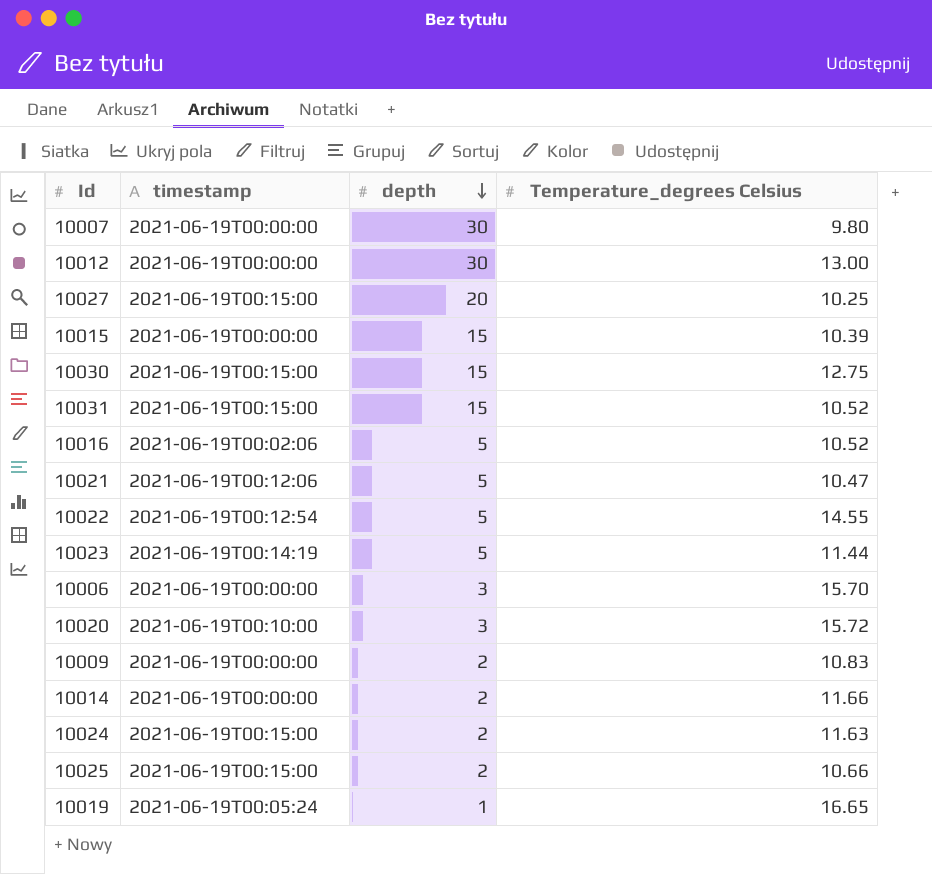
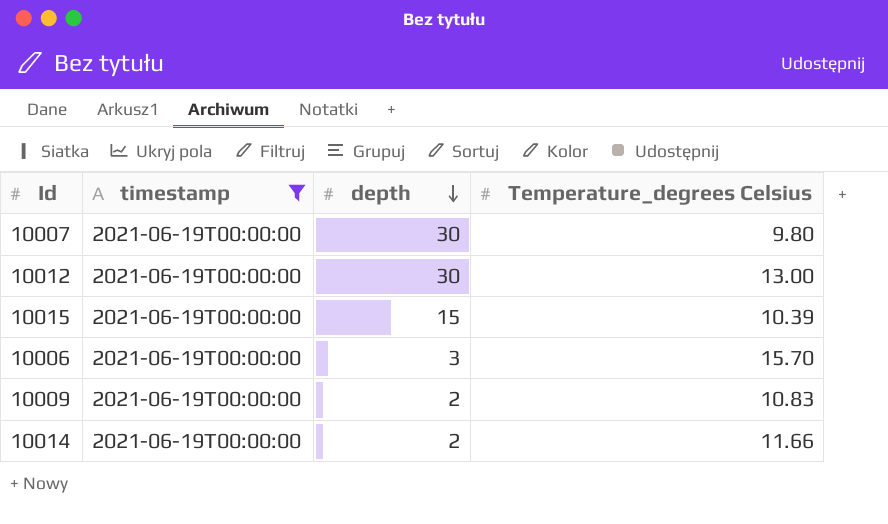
filter: none -> timestamp = 2021-06-19T00:00:00

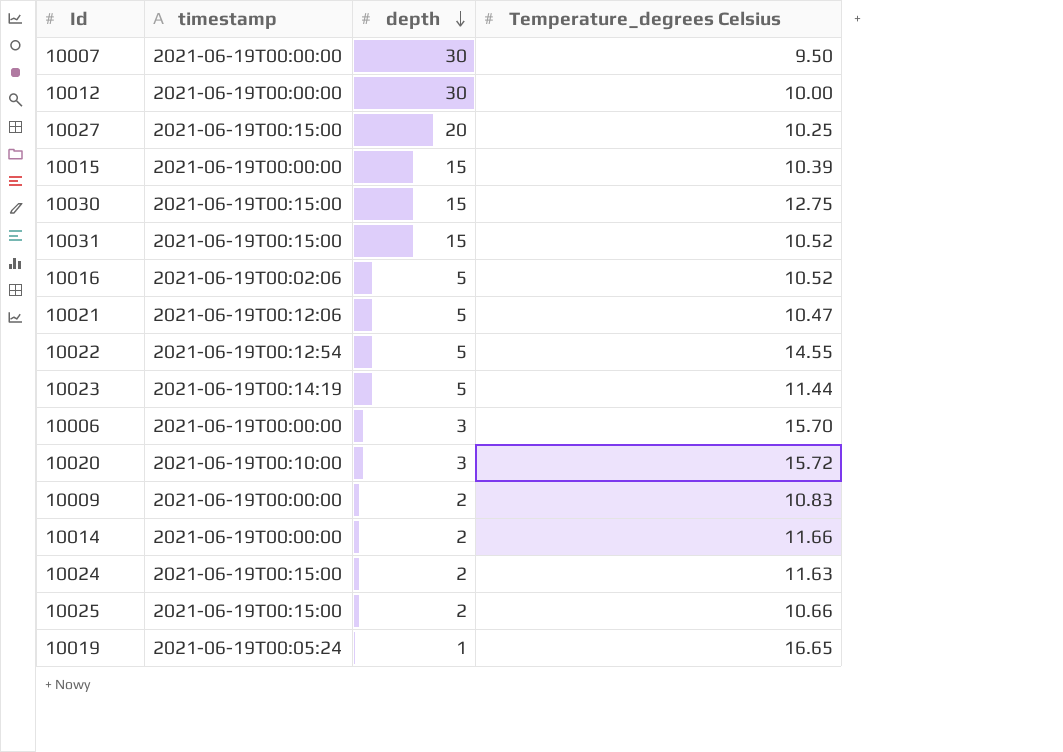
filter: timestamp = 2021-06-19T00:00:00 -> none
10007 | Temperature_degrees Celsius: 9.80 -> 9.50
10012 | Temperature_degrees Celsius: 13.00 -> 10.00

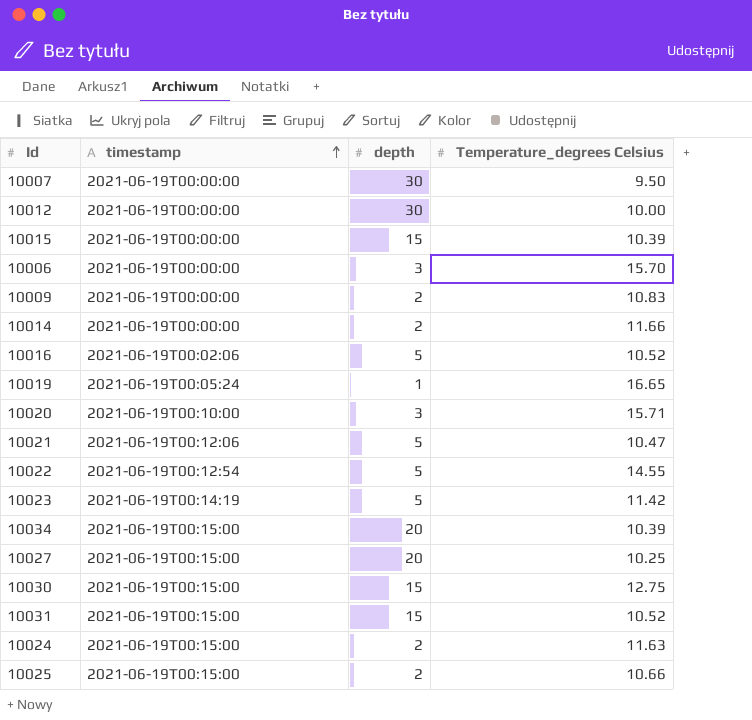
row order: depth descending -> timestamp ascending
10020 | Temperature_degrees Celsius: 15.72 -> 15.71
10023 | Temperature_degrees Celsius: 11.44 -> 11.42
row 10034: none -> 2021-06-19T00:15:00 | 20 | 10.39

